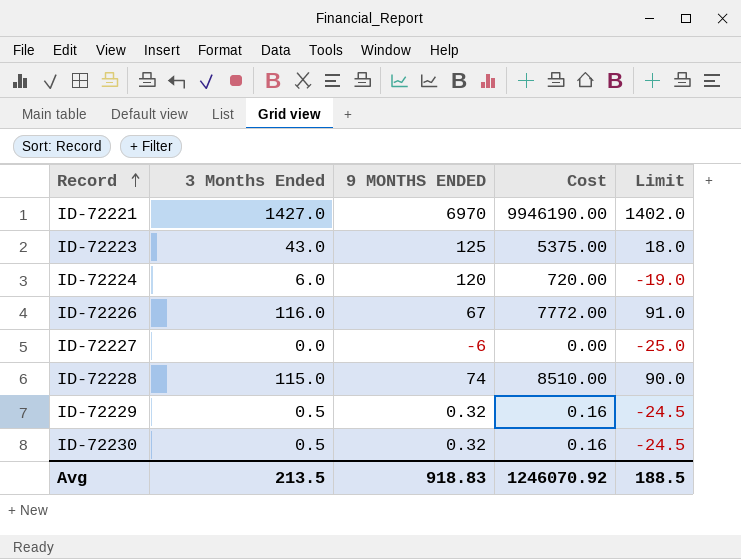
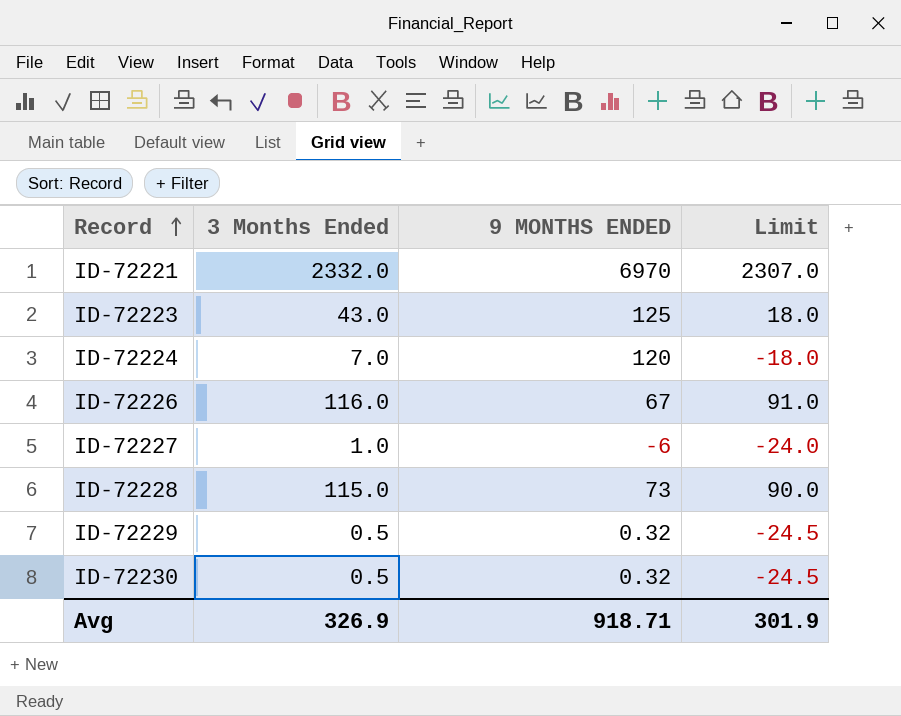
column Cost | formula: [3 Months Ended] * [9 MONTHS ENDED] -> none
ID-72221 | 3 Months Ended: 1427.0 -> 2332.0
ID-72221 | Limit: 1402.0 -> 2307.0
ID-72224 | 3 Months Ended: 6.0 -> 7.0
ID-72224 | Limit: -19.0 -> -18.0
ID-72227 | 3 Months Ended: 0.0 -> 1.0
ID-72227 | Limit: -25.0 -> -24.0
ID-72228 | 9 MONTHS ENDED: 74 -> 73
Avg | 3 Months Ended: 213.5 -> 326.9
Avg | 9 MONTHS ENDED: 918.83 -> 918.71
Avg | Limit: 188.5 -> 301.9

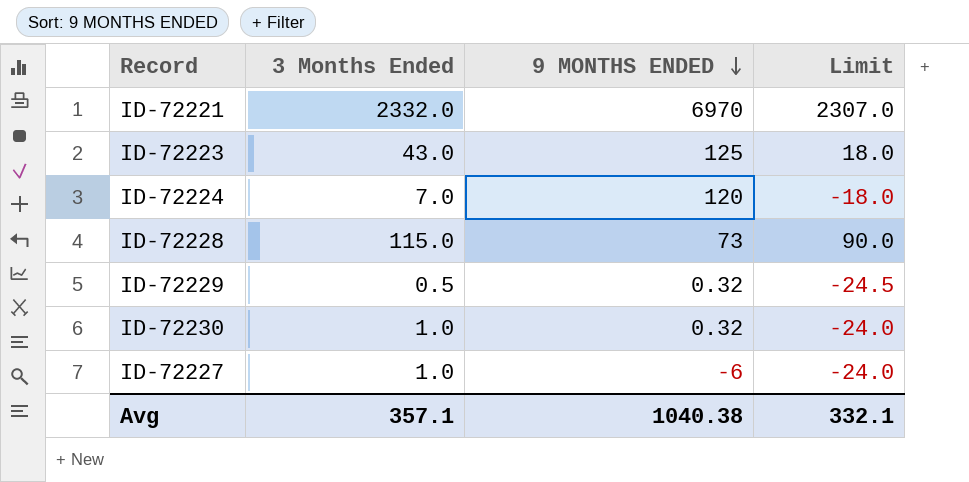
row order: Record ascending -> 9 MONTHS ENDED descending
row ID-72226: 116.0 | 67 | 91.0 -> none
ID-72230 | 3 Months Ended: 0.5 -> 1.0
ID-72230 | Limit: -24.5 -> -24.0
Avg | 3 Months Ended: 326.9 -> 357.1
Avg | 9 MONTHS ENDED: 918.71 -> 1040.38
Avg | Limit: 301.9 -> 332.1

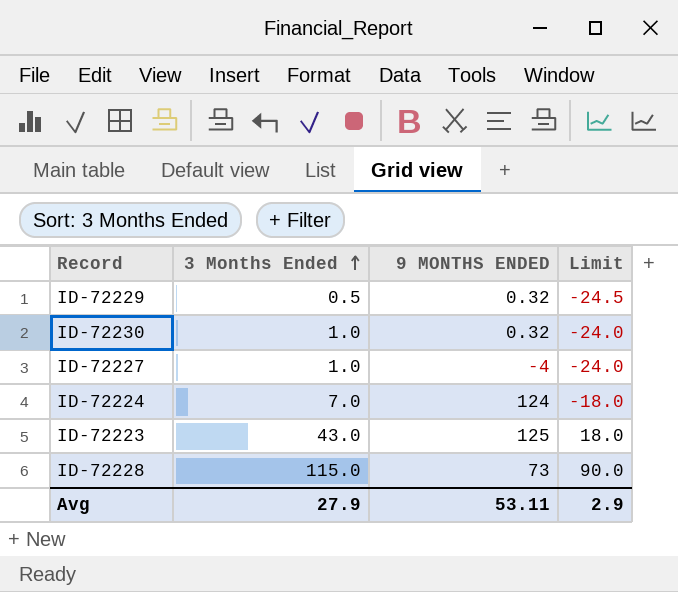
row order: 9 MONTHS ENDED descending -> 3 Months Ended ascending
row ID-72221: 2332.0 | 6970 | 2307.0 -> none
ID-72227 | 9 MONTHS ENDED: -6 -> -4
ID-72224 | 9 MONTHS ENDED: 120 -> 124
Avg | 3 Months Ended: 357.1 -> 27.9
Avg | 9 MONTHS ENDED: 1040.38 -> 53.11
Avg | Limit: 332.1 -> 2.9

